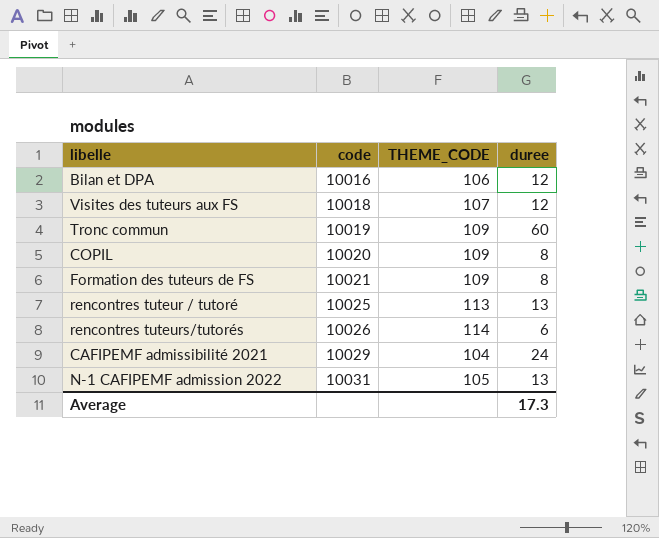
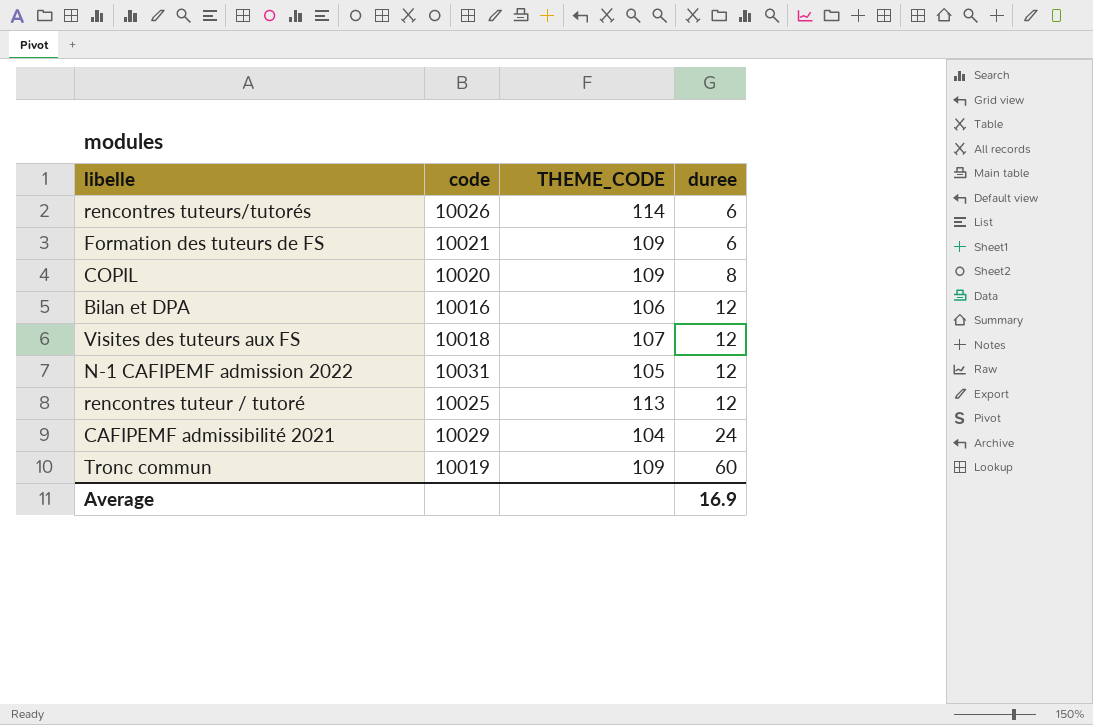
row order: code ascending -> duree ascending
Formation des tuteurs de FS | duree: 8 -> 6
N-1 CAFIPEMF admission 2022 | duree: 13 -> 12
rencontres tuteur / tutoré | duree: 13 -> 12
Average | duree: 17.3 -> 16.9

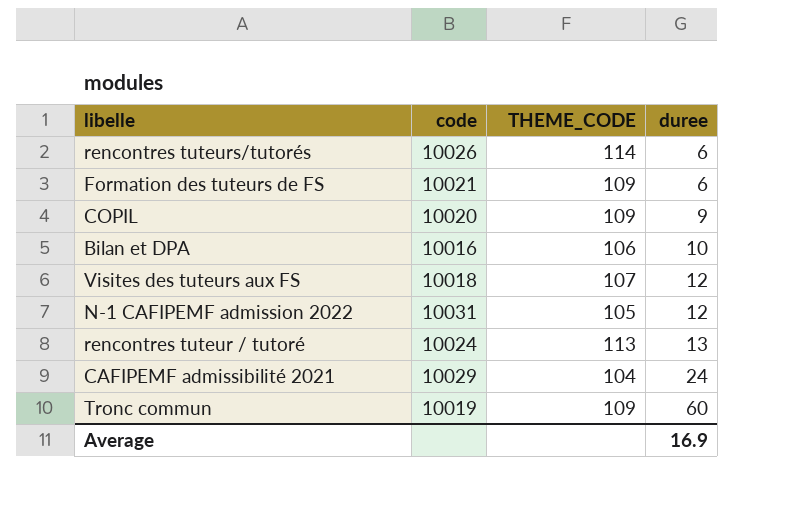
COPIL | duree: 8 -> 9
Bilan et DPA | duree: 12 -> 10
rencontres tuteur / tutoré | code: 10025 -> 10024
rencontres tuteur / tutoré | duree: 12 -> 13

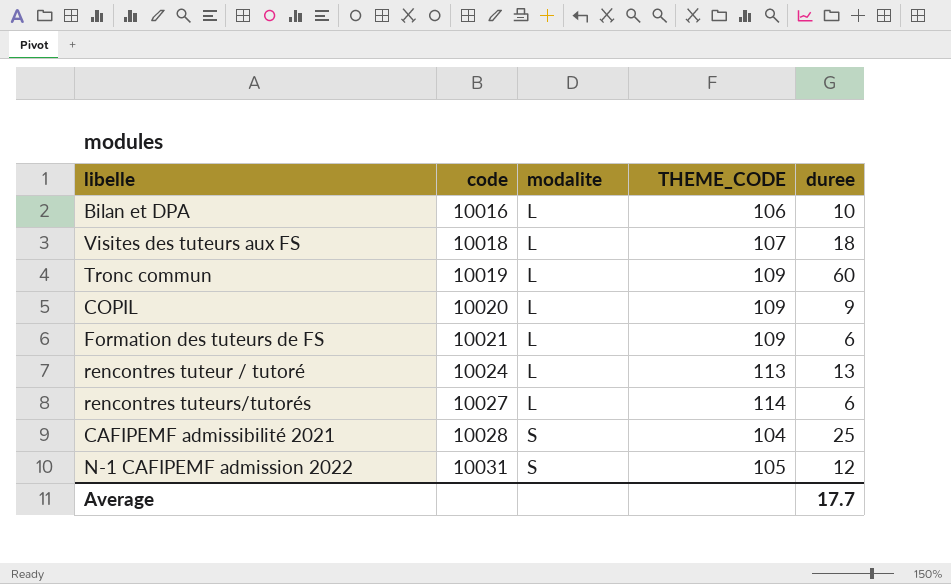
row order: duree ascending -> code ascending
column modalite | position: none -> 3
Visites des tuteurs aux FS | duree: 12 -> 18
rencontres tuteurs/tutorés | code: 10026 -> 10027
CAFIPEMF admissibilité 2021 | code: 10029 -> 10028
CAFIPEMF admissibilité 2021 | duree: 24 -> 25
Average | duree: 16.9 -> 17.7

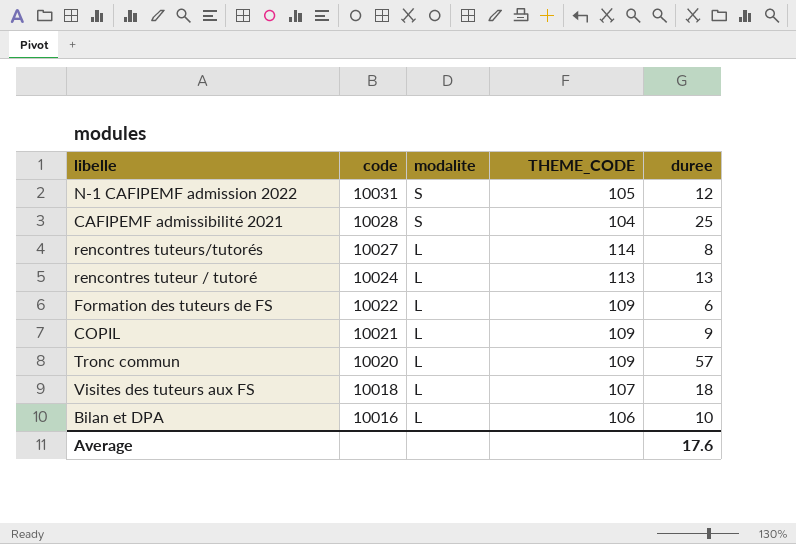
row order: code ascending -> code descending
rencontres tuteurs/tutorés | duree: 6 -> 8
Formation des tuteurs de FS | code: 10021 -> 10022
COPIL | code: 10020 -> 10021
Tronc commun | code: 10019 -> 10020
Tronc commun | duree: 60 -> 57
Average | duree: 17.7 -> 17.6

